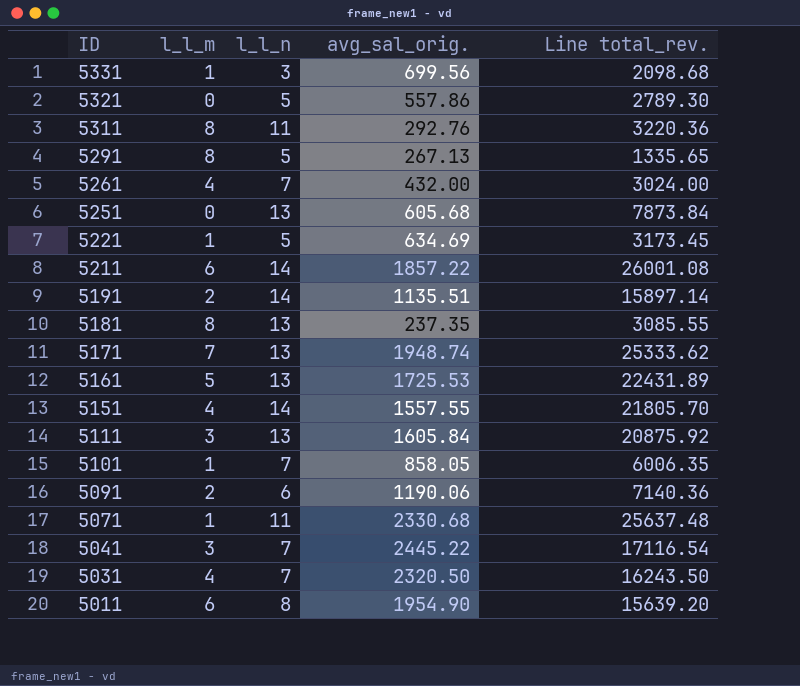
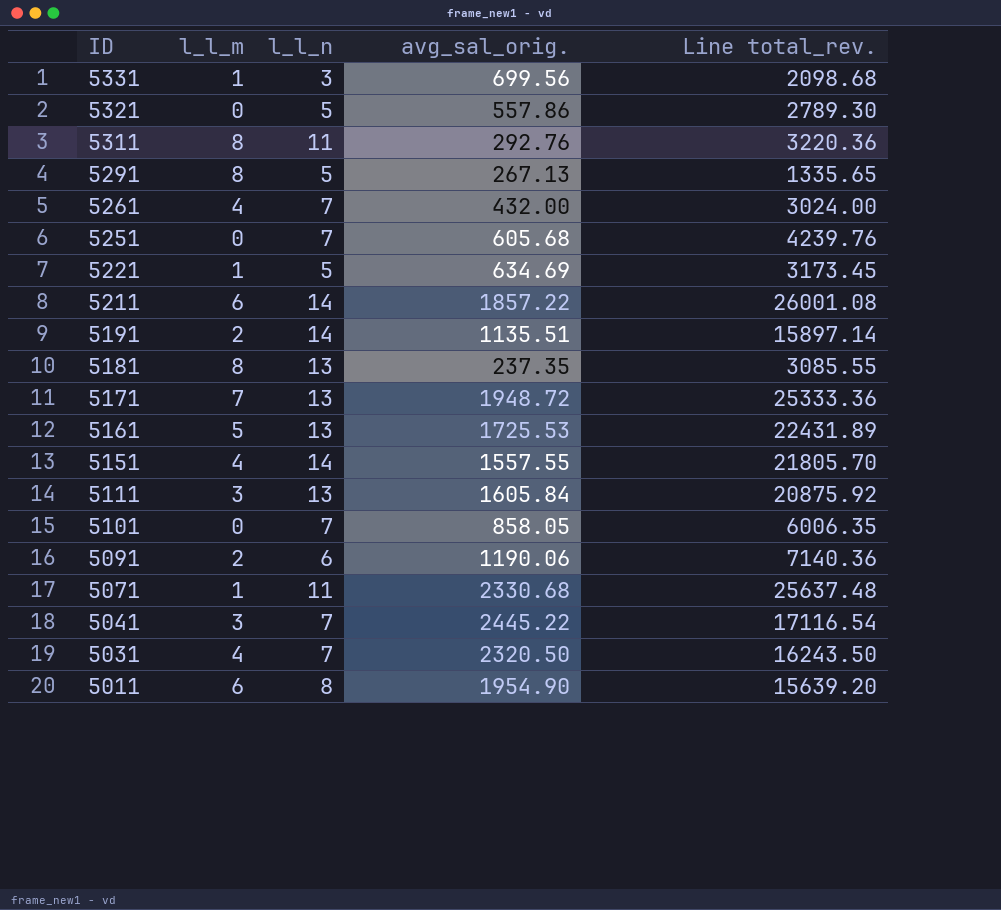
5251 | l_l_n: 13 -> 7
5251 | Line total_rev.: 7873.84 -> 4239.76
5171 | avg_sal_orig.: 1948.74 -> 1948.72
5171 | Line total_rev.: 25333.62 -> 25333.36
5101 | l_l_m: 1 -> 0

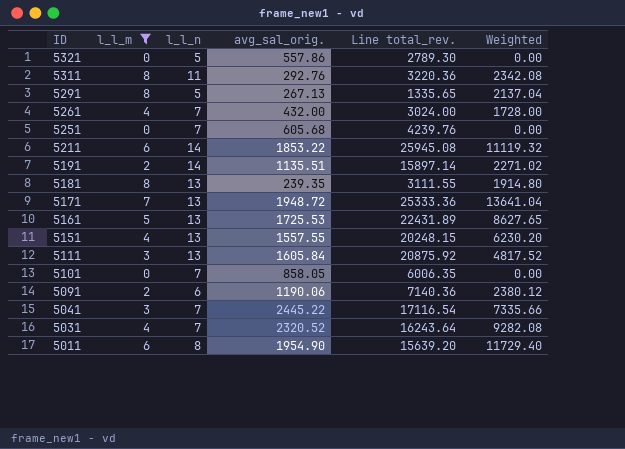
filter: none -> l_l_m != 1
column Weighted | formula: none -> [l_l_m] * [avg_sal_orig.]
5211 | avg_sal_orig.: 1857.22 -> 1853.22
5211 | Line total_rev.: 26001.08 -> 25945.08
5181 | avg_sal_orig.: 237.35 -> 239.35
5181 | Line total_rev.: 3085.55 -> 3111.55
5151 | l_l_n: 14 -> 13
5151 | Line total_rev.: 21805.70 -> 20248.15
5031 | avg_sal_orig.: 2320.50 -> 2320.52
5031 | Line total_rev.: 16243.50 -> 16243.64

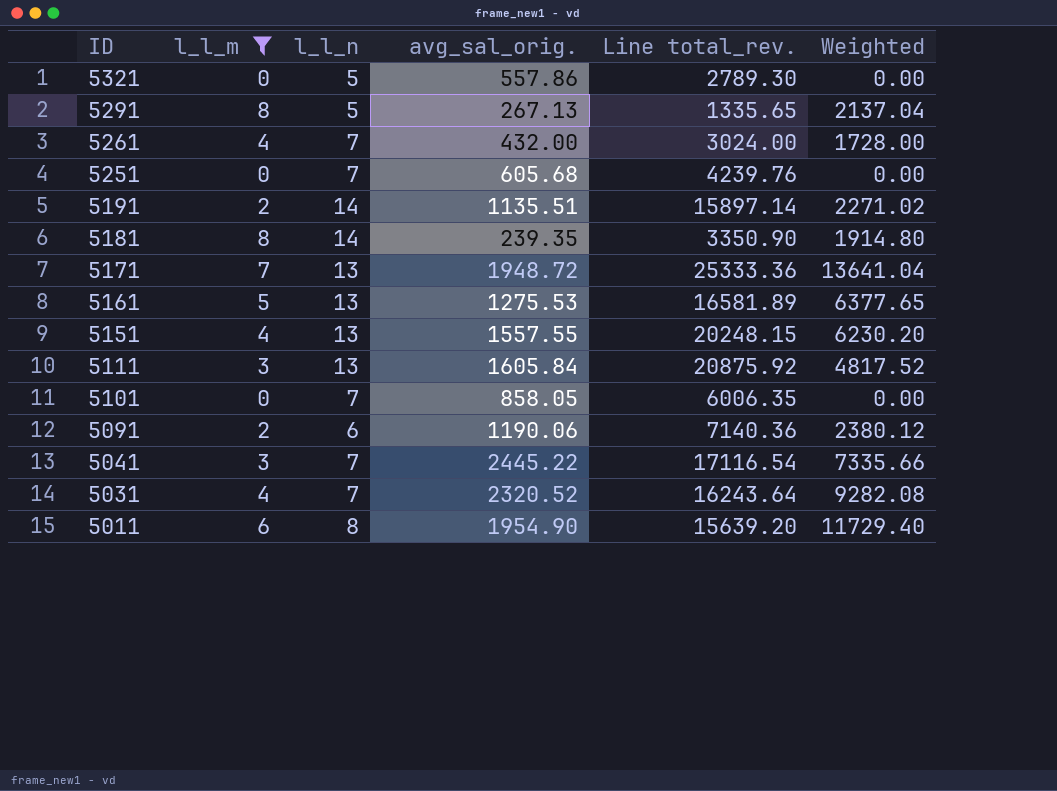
row 5311: 8 | 11 | 292.76 | 3220.36 | 2342.08 -> none
row 5211: 6 | 14 | 1853.22 | 25945.08 | 11119.32 -> none
5181 | l_l_n: 13 -> 14
5181 | Line total_rev.: 3111.55 -> 3350.90
5161 | avg_sal_orig.: 1725.53 -> 1275.53
5161 | Line total_rev.: 22431.89 -> 16581.89
5161 | Weighted: 8627.65 -> 6377.65

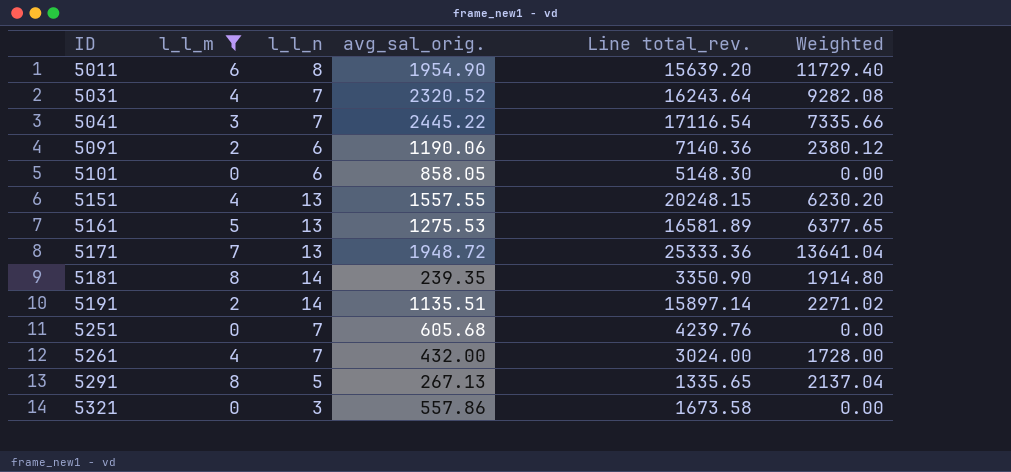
row order: ID descending -> ID ascending
row 5111: 3 | 13 | 1605.84 | 20875.92 | 4817.52 -> none
5101 | l_l_n: 7 -> 6
5101 | Line total_rev.: 6006.35 -> 5148.30
5321 | l_l_n: 5 -> 3
5321 | Line total_rev.: 2789.30 -> 1673.58

